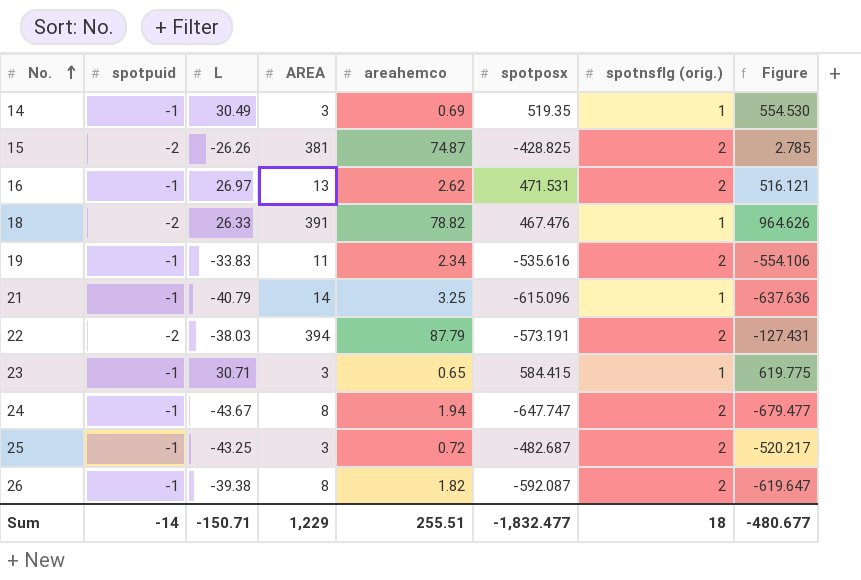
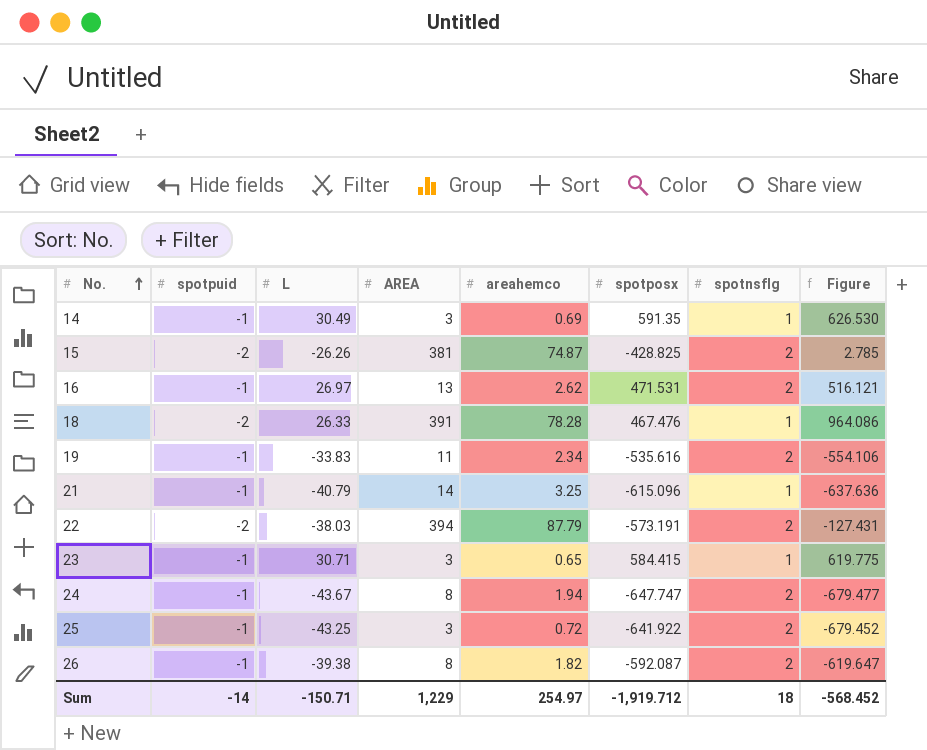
column name: spotnsflg (orig.) -> spotnsflg
14 | spotposx: 519.35 -> 591.35
14 | Figure: 554.530 -> 626.530
18 | areahemco: 78.82 -> 78.28
18 | Figure: 964.626 -> 964.086
25 | spotposx: -482.687 -> -641.922
25 | Figure: -520.217 -> -679.452
Sum | areahemco: 255.51 -> 254.97
Sum | spotposx: -1,832.477 -> -1,919.712
Sum | Figure: -480.677 -> -568.452

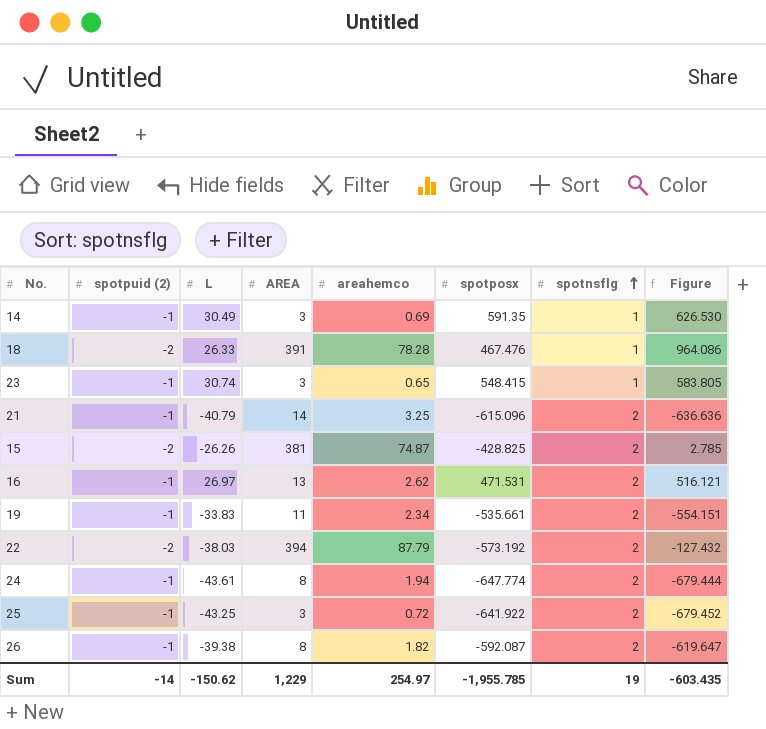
row order: No. ascending -> spotnsflg ascending
column name: spotpuid -> spotpuid (2)
23 | L: 30.71 -> 30.74
23 | spotposx: 584.415 -> 548.415
23 | Figure: 619.775 -> 583.805
21 | spotnsflg: 1 -> 2
21 | Figure: -637.636 -> -636.636
19 | spotposx: -535.616 -> -535.661
19 | Figure: -554.106 -> -554.151
22 | spotposx: -573.191 -> -573.192
22 | Figure: -127.431 -> -127.432
24 | L: -43.67 -> -43.61
24 | spotposx: -647.747 -> -647.774
24 | Figure: -679.477 -> -679.444
Sum | L: -150.71 -> -150.62
Sum | spotposx: -1,919.712 -> -1,955.785
Sum | spotnsflg: 18 -> 19
Sum | Figure: -568.452 -> -603.435

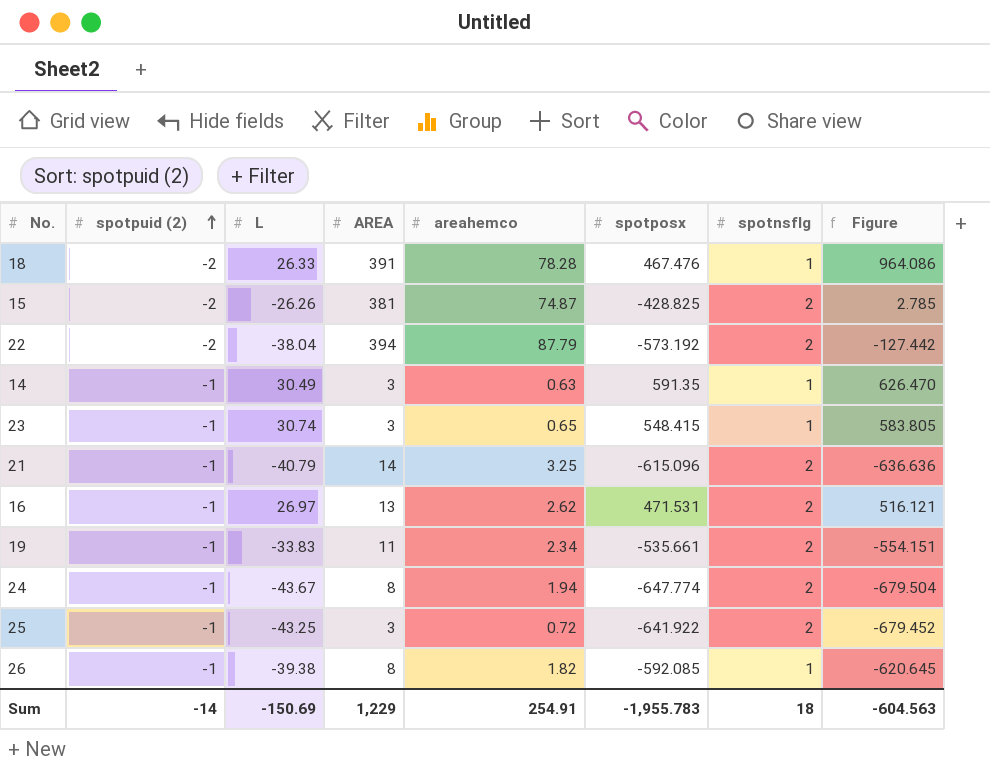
row order: spotnsflg ascending -> spotpuid (2) ascending
22 | L: -38.03 -> -38.04
22 | Figure: -127.432 -> -127.442
14 | areahemco: 0.69 -> 0.63
14 | Figure: 626.530 -> 626.470
24 | L: -43.61 -> -43.67
24 | Figure: -679.444 -> -679.504
26 | spotposx: -592.087 -> -592.085
26 | spotnsflg: 2 -> 1
26 | Figure: -619.647 -> -620.645
Sum | L: -150.62 -> -150.69
Sum | areahemco: 254.97 -> 254.91
Sum | spotposx: -1,955.785 -> -1,955.783
Sum | spotnsflg: 19 -> 18
Sum | Figure: -603.435 -> -604.563

